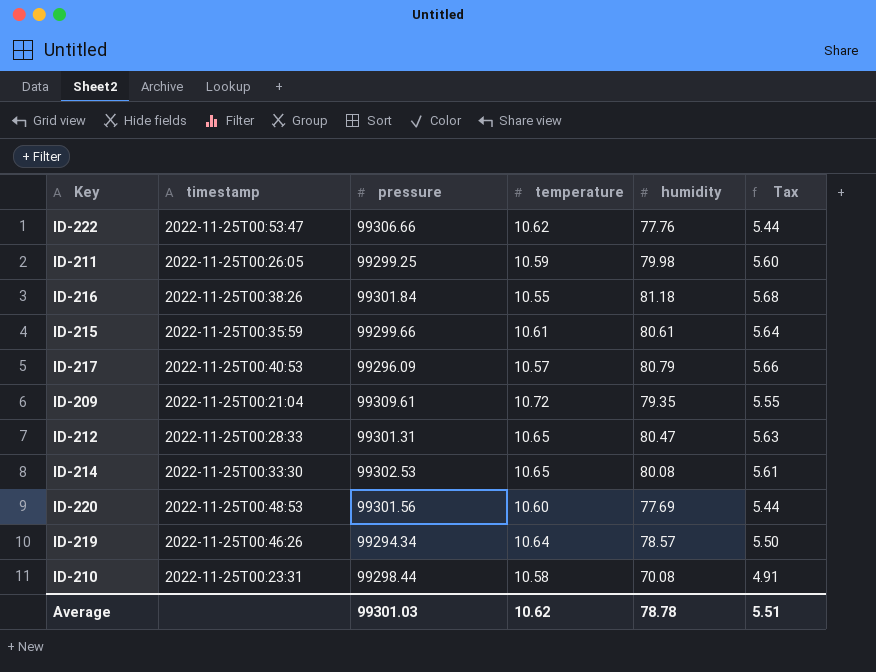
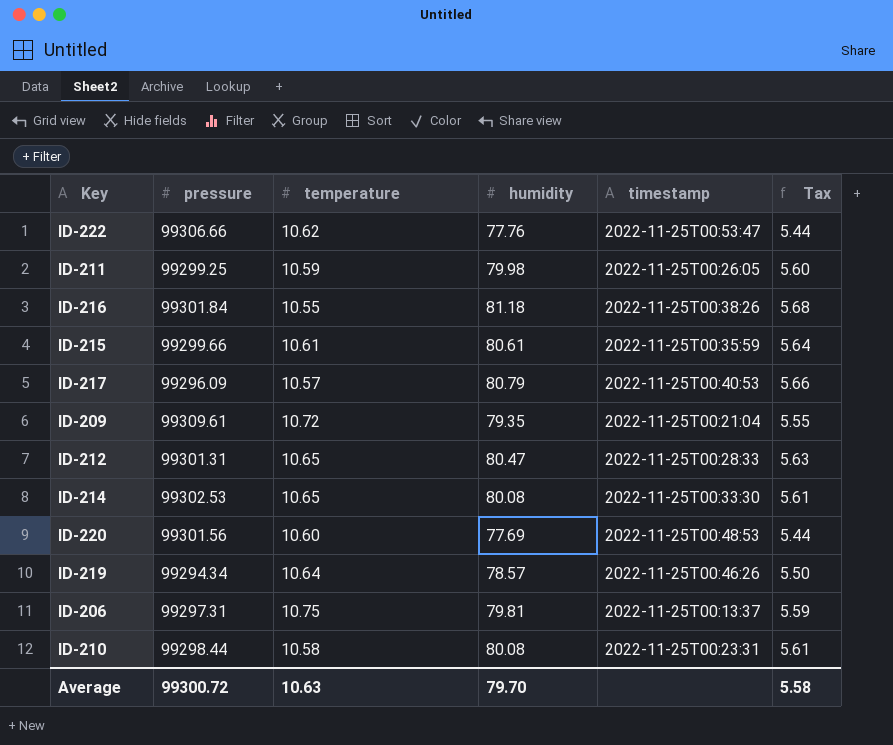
column timestamp | position: 2 -> 5
row ID-206: none -> 99297.31 | 10.75 | 79.81 | 2022-11-25T00:13:37 | 5.59
ID-210 | humidity: 70.08 -> 80.08
ID-210 | Tax: 4.91 -> 5.61
Average | pressure: 99301.03 -> 99300.72
Average | temperature: 10.62 -> 10.63
Average | humidity: 78.78 -> 79.70
Average | Tax: 5.51 -> 5.58

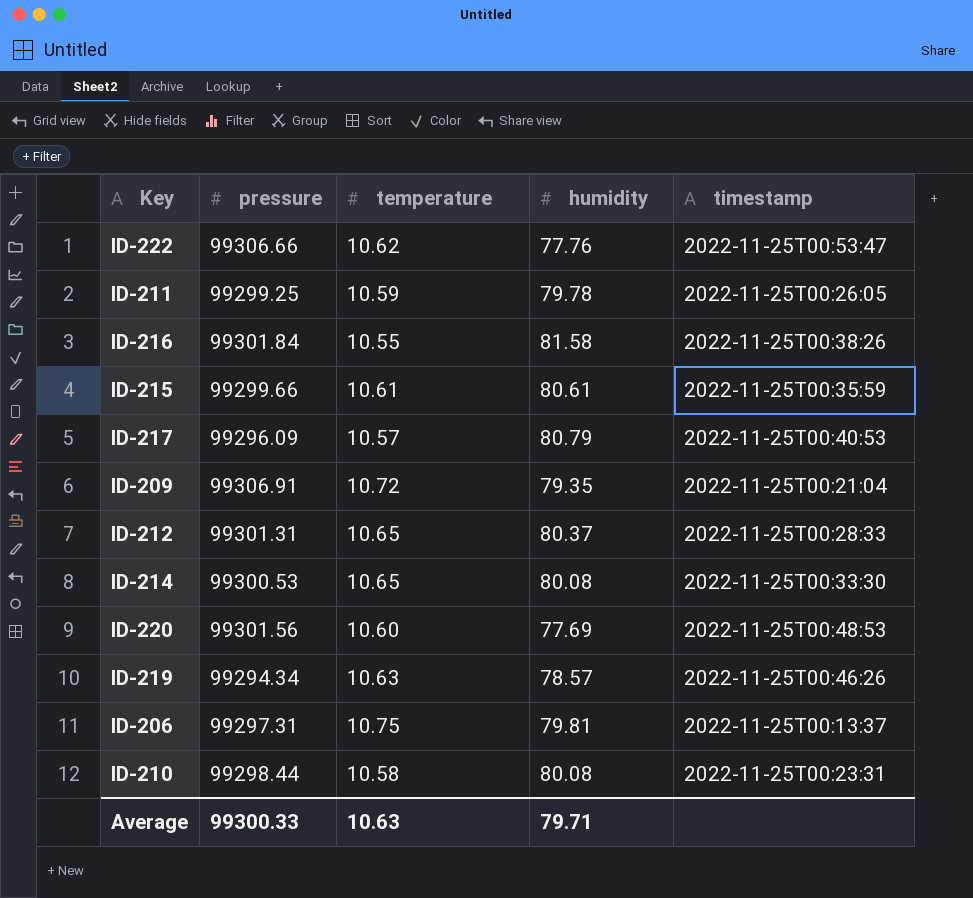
column Tax | formula: [humidity] * 0.07 -> none
ID-211 | humidity: 79.98 -> 79.78
ID-216 | humidity: 81.18 -> 81.58
ID-209 | pressure: 99309.61 -> 99306.91
ID-212 | humidity: 80.47 -> 80.37
ID-214 | pressure: 99302.53 -> 99300.53
ID-219 | temperature: 10.64 -> 10.63
Average | pressure: 99300.72 -> 99300.33
Average | humidity: 79.70 -> 79.71

